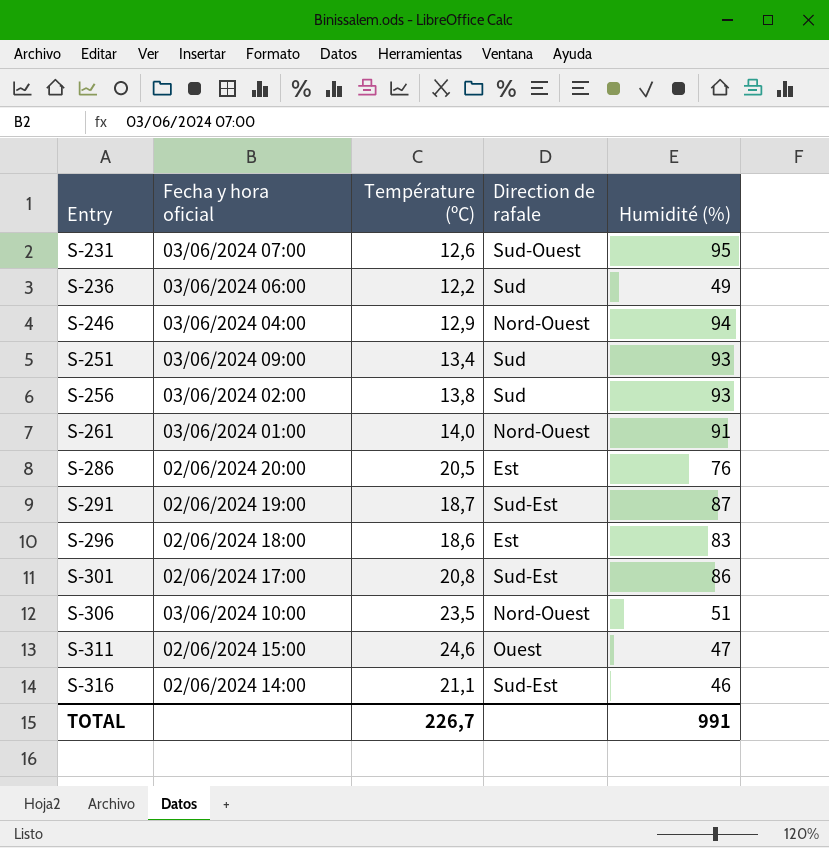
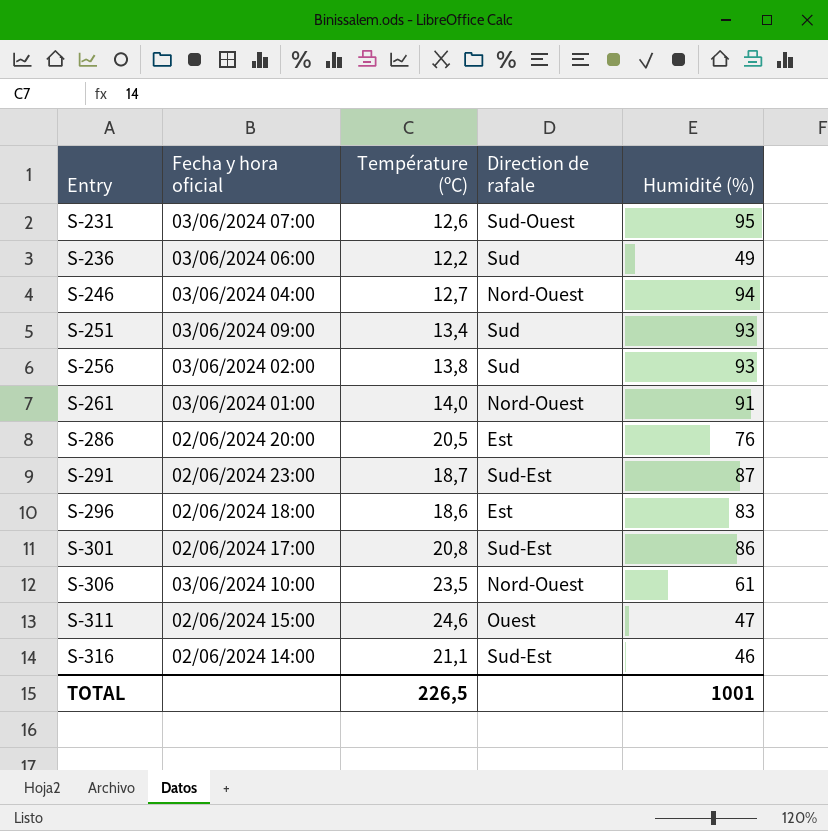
S-246 | Température (ºC): 12,9 -> 12,7
S-291 | Fecha y hora oficial: 02/06/2024 19:00 -> 02/06/2024 23:00
S-306 | Humidité (%): 51 -> 61
TOTAL | Température (ºC): 226,7 -> 226,5
TOTAL | Humidité (%): 991 -> 1001

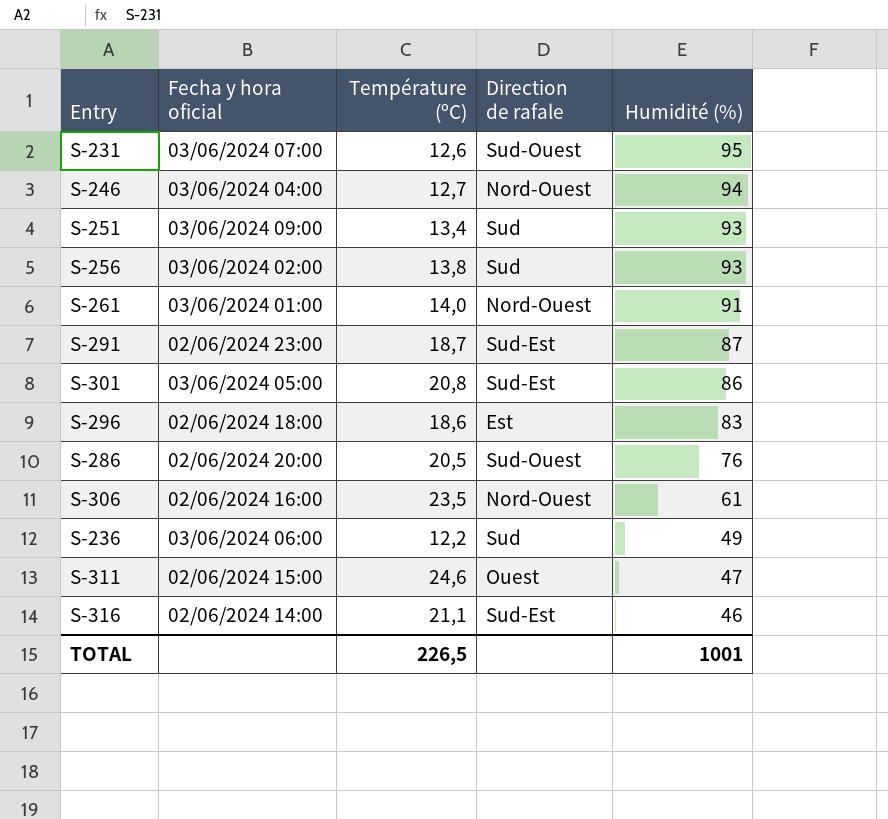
row order: Entry ascending -> Humidité (%) descending
S-301 | Fecha y hora oficial: 02/06/2024 17:00 -> 03/06/2024 05:00
S-286 | Direction de rafale: Est -> Sud-Ouest
S-306 | Fecha y hora oficial: 03/06/2024 10:00 -> 02/06/2024 16:00

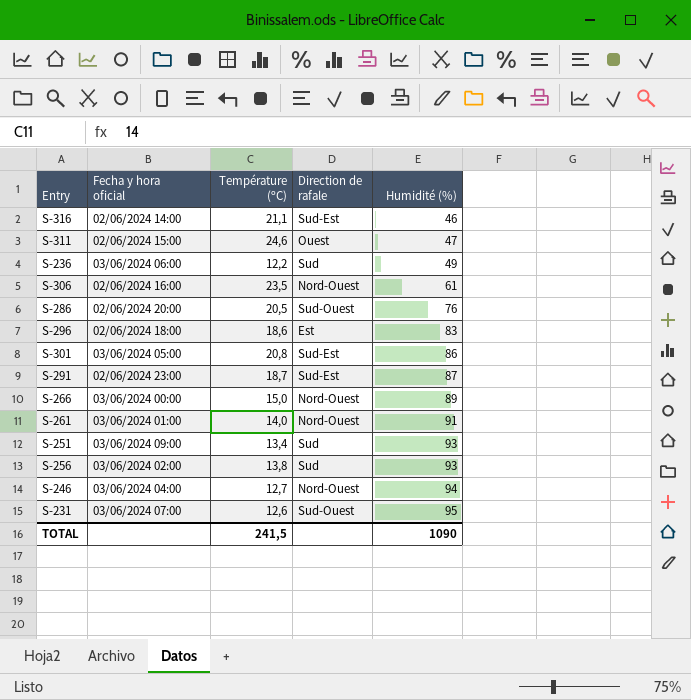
row order: Humidité (%) descending -> Humidité (%) ascending
row S-266: none -> 03/06/2024 00:00 | 15,0 | Nord-Ouest | 89
TOTAL | Température (ºC): 226,5 -> 241,5
TOTAL | Humidité (%): 1001 -> 1090

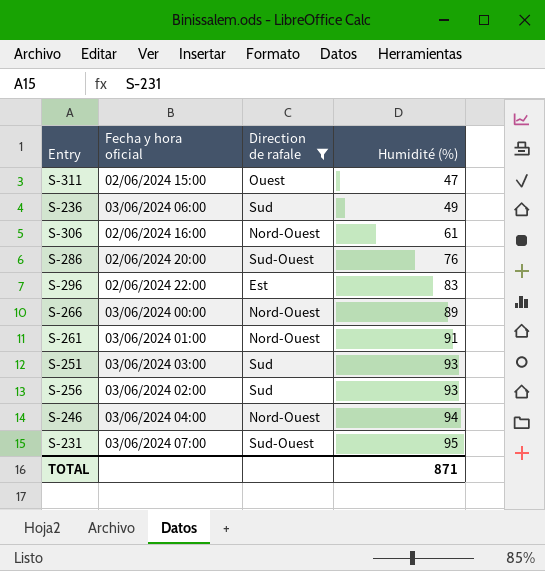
filter: none -> Direction de rafale != Sud-Est
column Température (ºC) | position: 3 -> none
S-296 | Fecha y hora oficial: 02/06/2024 18:00 -> 02/06/2024 22:00
S-251 | Fecha y hora oficial: 03/06/2024 09:00 -> 03/06/2024 03:00
TOTAL | Humidité (%): 1090 -> 871

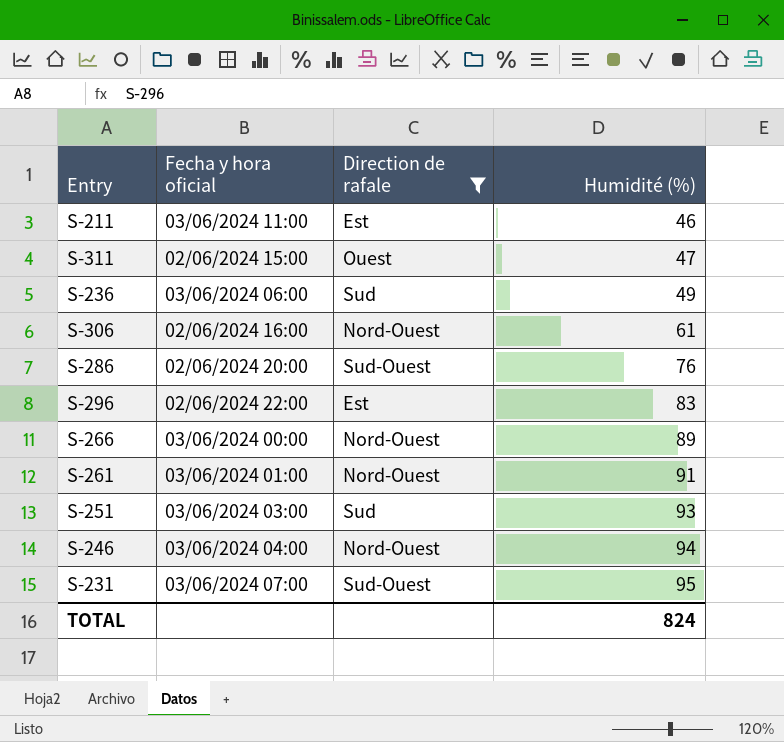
row S-256: 03/06/2024 02:00 | Sud | 93 -> none
row S-211: none -> 03/06/2024 11:00 | Est | 46
TOTAL | Humidité (%): 871 -> 824

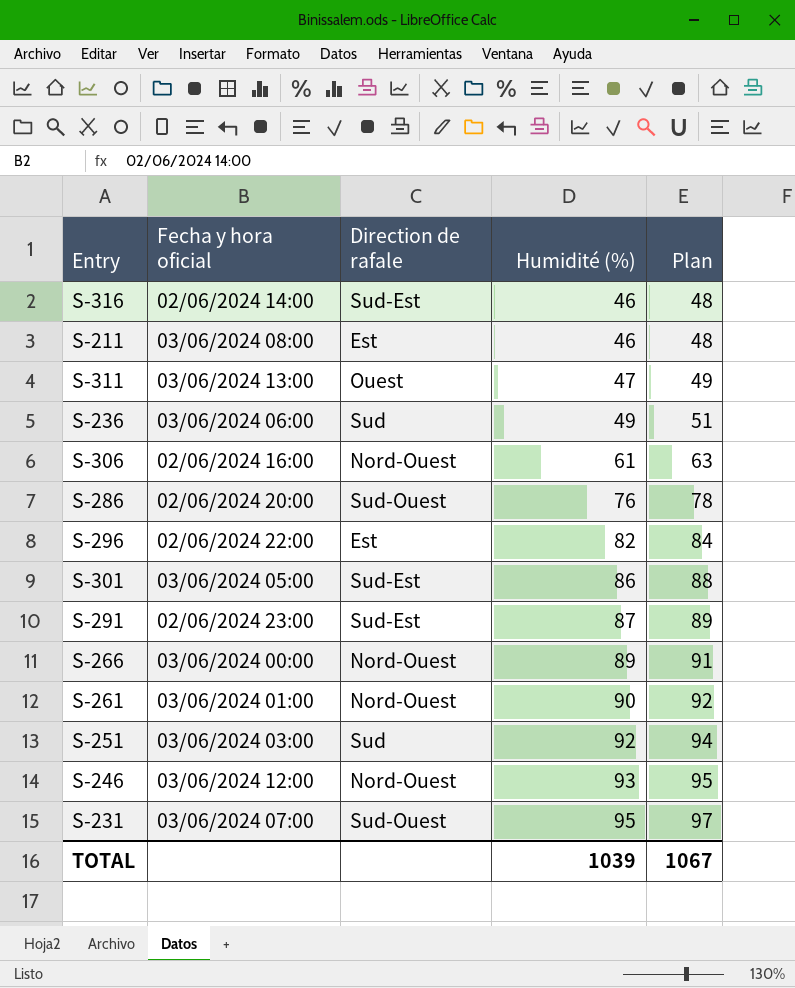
filter: Direction de rafale != Sud-Est -> none
column Plan | formula: none -> [Humidité (%)] + 2
S-211 | Fecha y hora oficial: 03/06/2024 11:00 -> 03/06/2024 08:00
S-311 | Fecha y hora oficial: 02/06/2024 15:00 -> 03/06/2024 13:00
S-296 | Humidité (%): 83 -> 82
S-261 | Humidité (%): 91 -> 90
S-251 | Humidité (%): 93 -> 92
S-246 | Fecha y hora oficial: 03/06/2024 04:00 -> 03/06/2024 12:00
S-246 | Humidité (%): 94 -> 93
TOTAL | Humidité (%): 824 -> 1039

